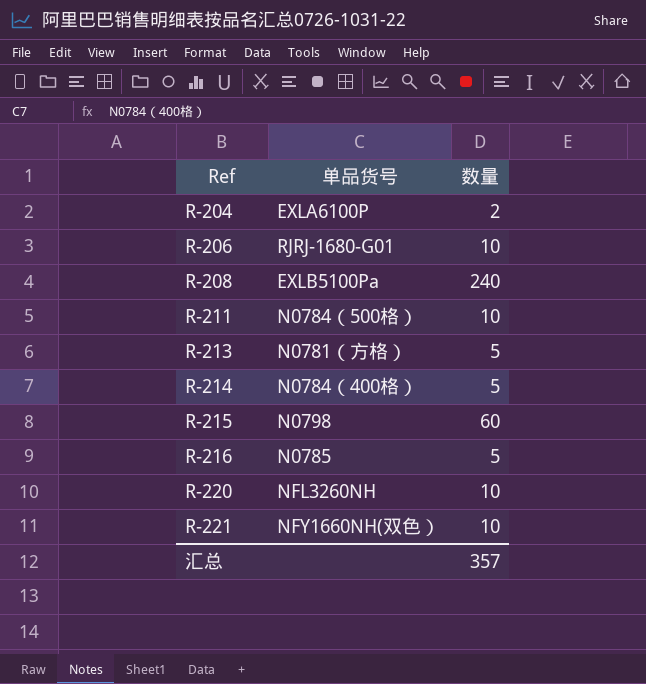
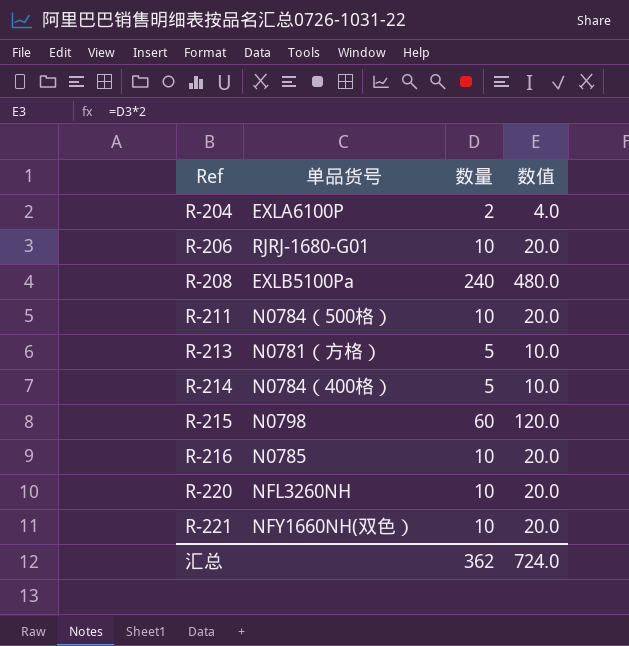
column 数值 | formula: none -> [数量] * 2
R-216 | 数量: 5 -> 10
汇总 | 数量: 357 -> 362

